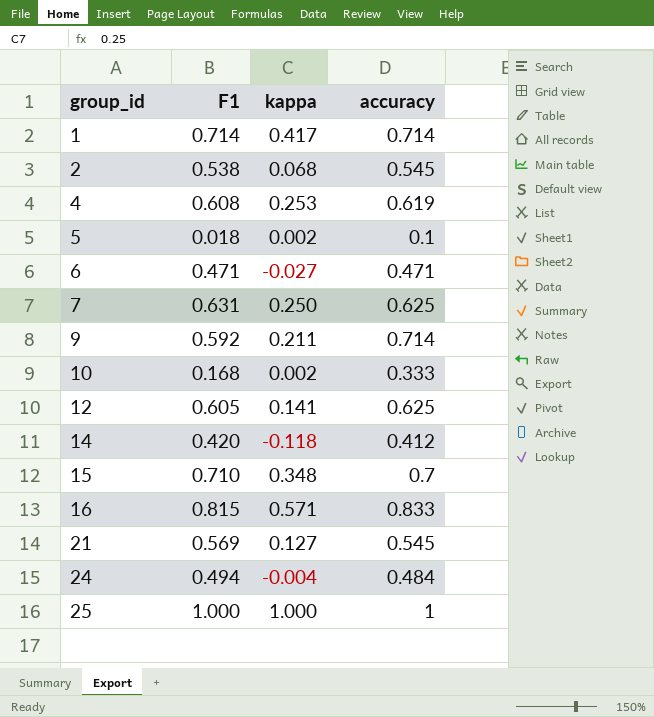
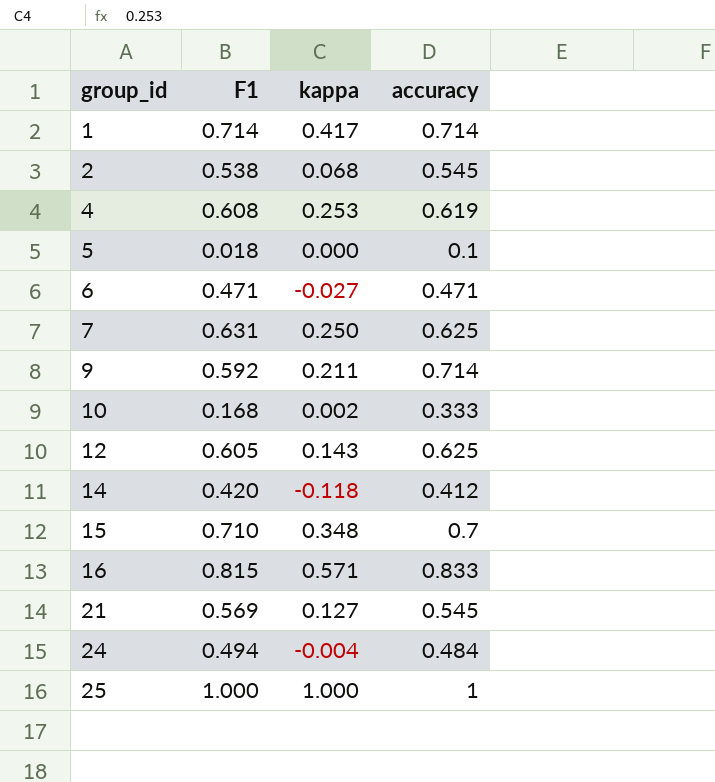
5 | kappa: 0.002 -> 0.000
12 | kappa: 0.141 -> 0.143

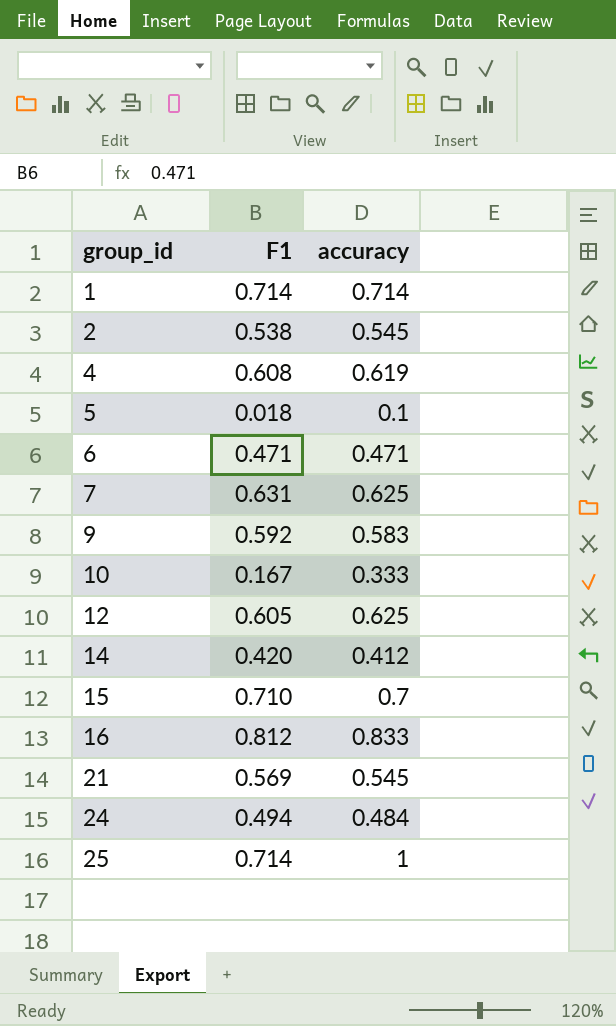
column kappa | position: 3 -> none
9 | accuracy: 0.714 -> 0.583
10 | F1: 0.168 -> 0.167
16 | F1: 0.815 -> 0.812
25 | F1: 1.000 -> 0.714

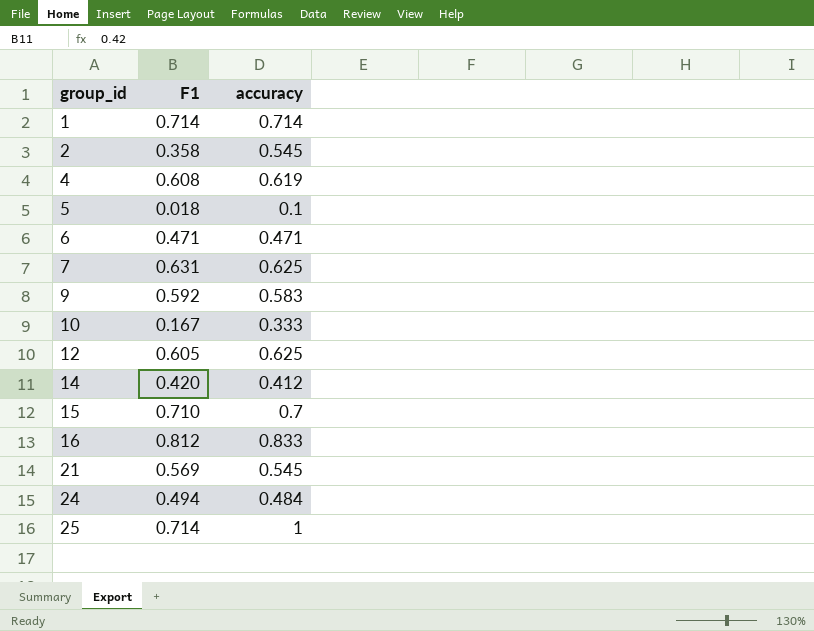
2 | F1: 0.538 -> 0.358

